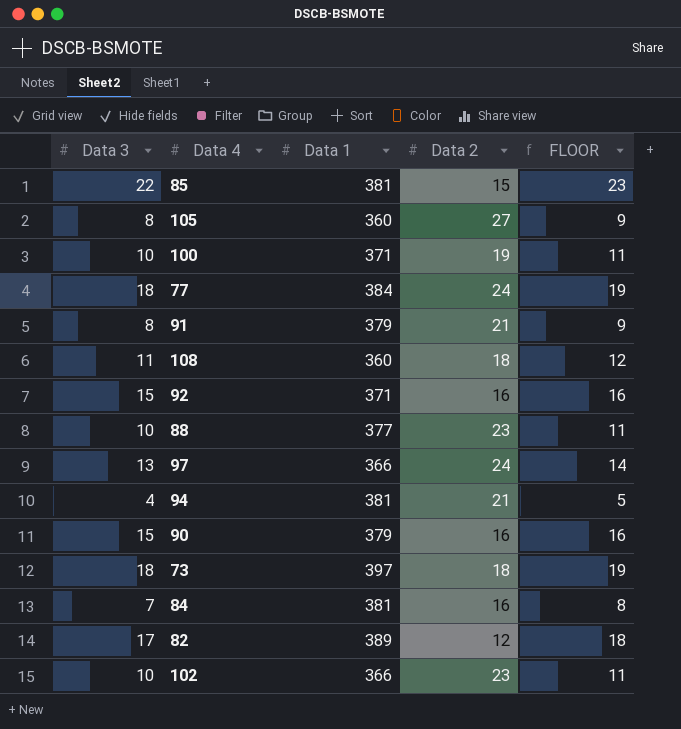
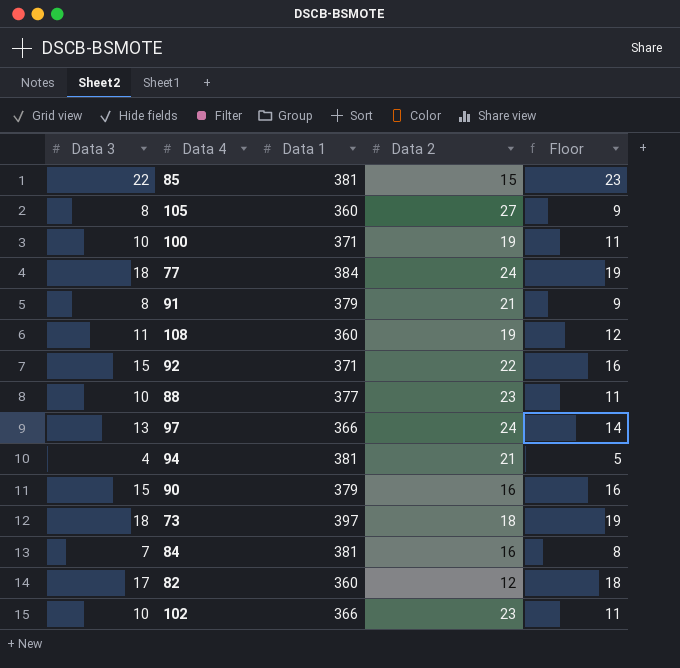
column name: FLOOR -> Floor
108 | Data 2: 18 -> 19
92 | Data 2: 16 -> 22
82 | Data 1: 389 -> 360

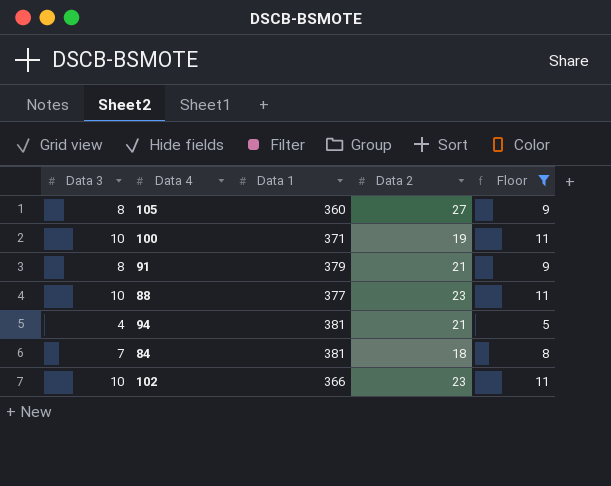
filter: none -> Floor <= 11
84 | Data 2: 16 -> 18

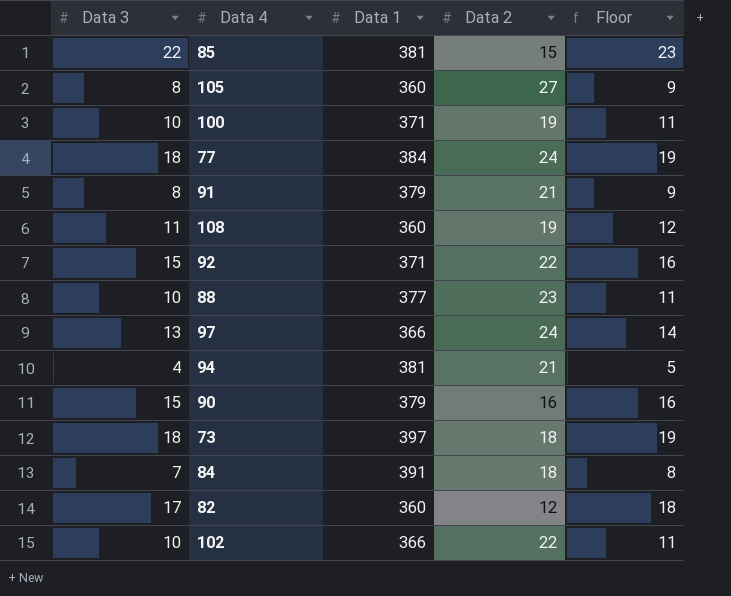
filter: Floor <= 11 -> none
84 | Data 1: 381 -> 391
102 | Data 2: 23 -> 22

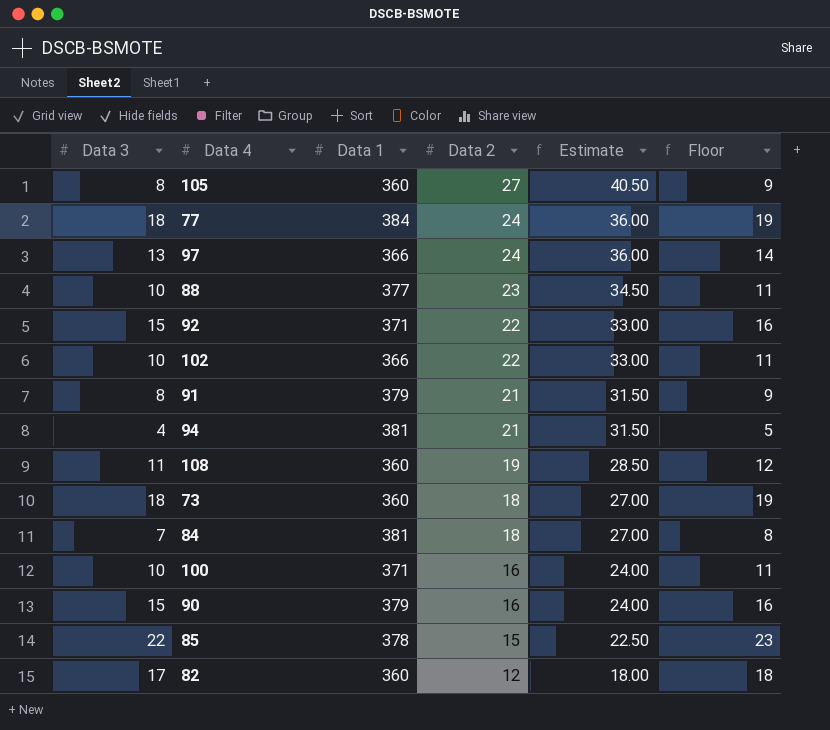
row order: none -> Data 2 descending
column Estimate | formula: none -> [Data 2] * 1.5
73 | Data 1: 397 -> 360
84 | Data 1: 391 -> 381
100 | Data 2: 19 -> 16
85 | Data 1: 381 -> 378

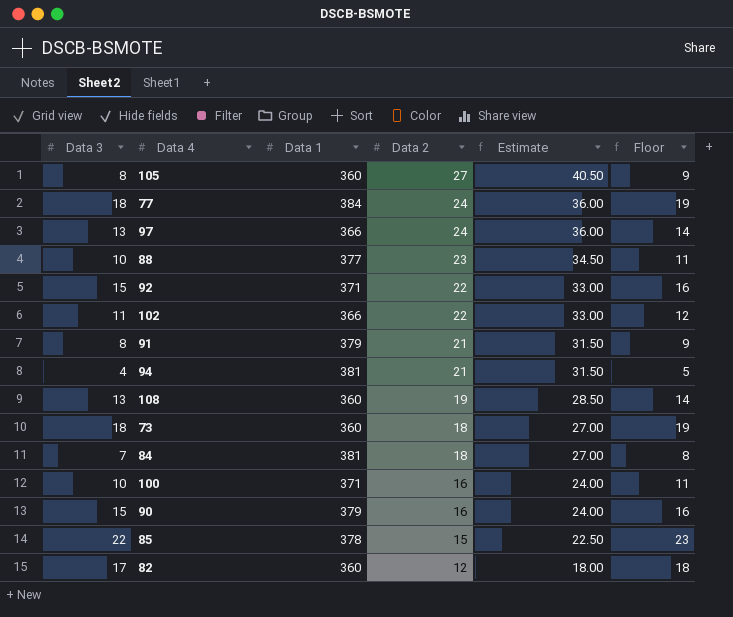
102 | Data 3: 10 -> 11
102 | Floor: 11 -> 12
108 | Data 3: 11 -> 13
108 | Floor: 12 -> 14

